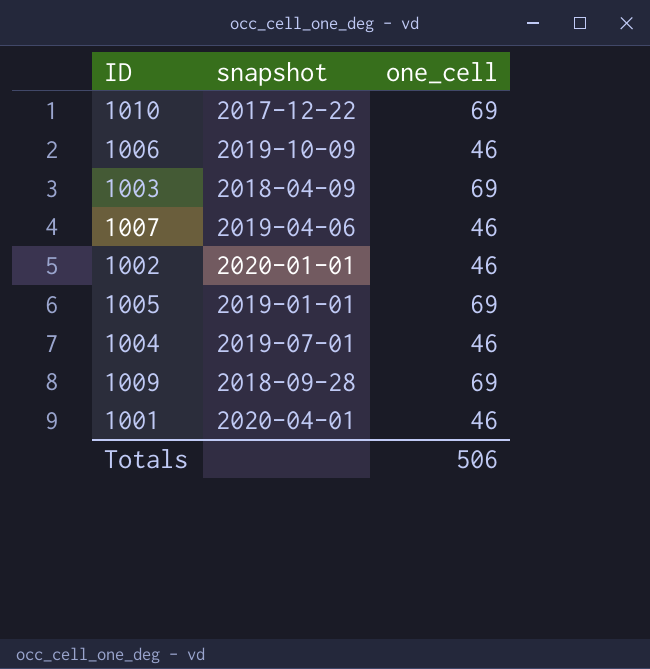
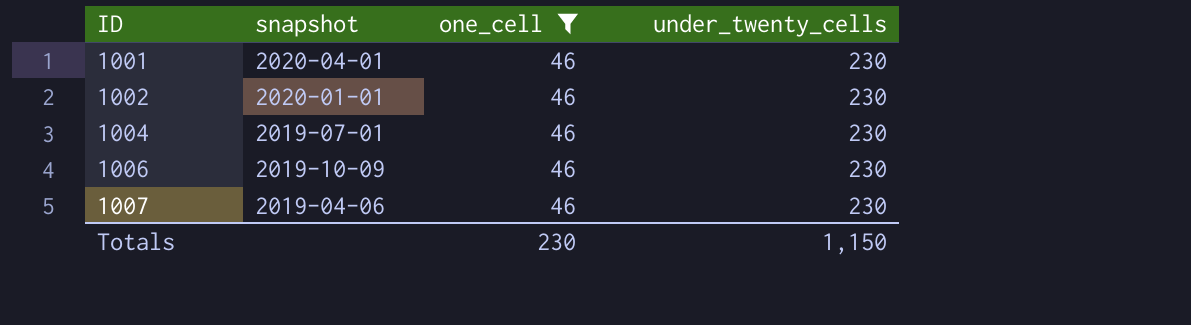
filter: none -> one_cell = 46
row order: none -> ID ascending
column under_twenty_cells | position: none -> 4
Totals | one_cell: 506 -> 230

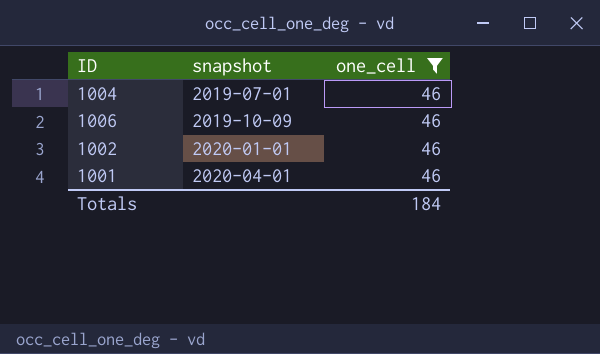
row order: ID ascending -> snapshot ascending
column under_twenty_cells | position: 4 -> none
row 1007: 2019-04-06 | 46 | 230 -> none
Totals | one_cell: 230 -> 184

